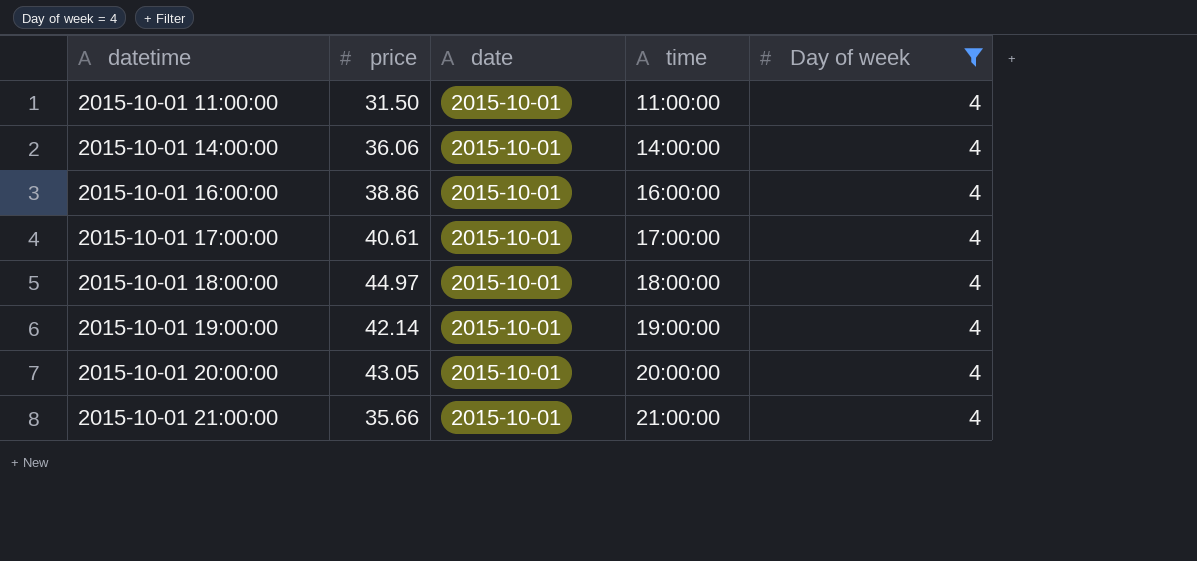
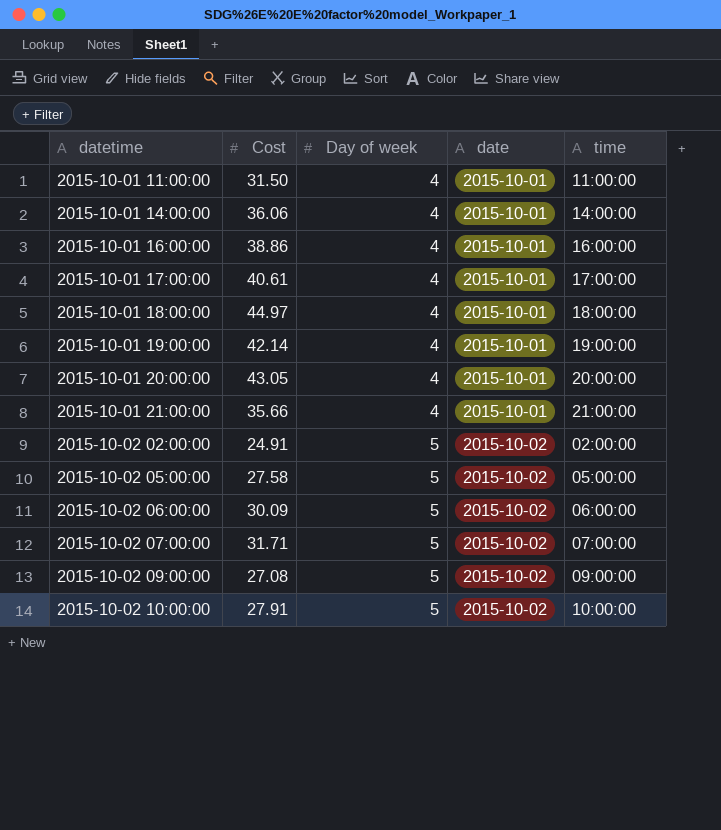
filter: Day of week = 4 -> none
column name: price -> Cost
column Day of week | position: 5 -> 3

